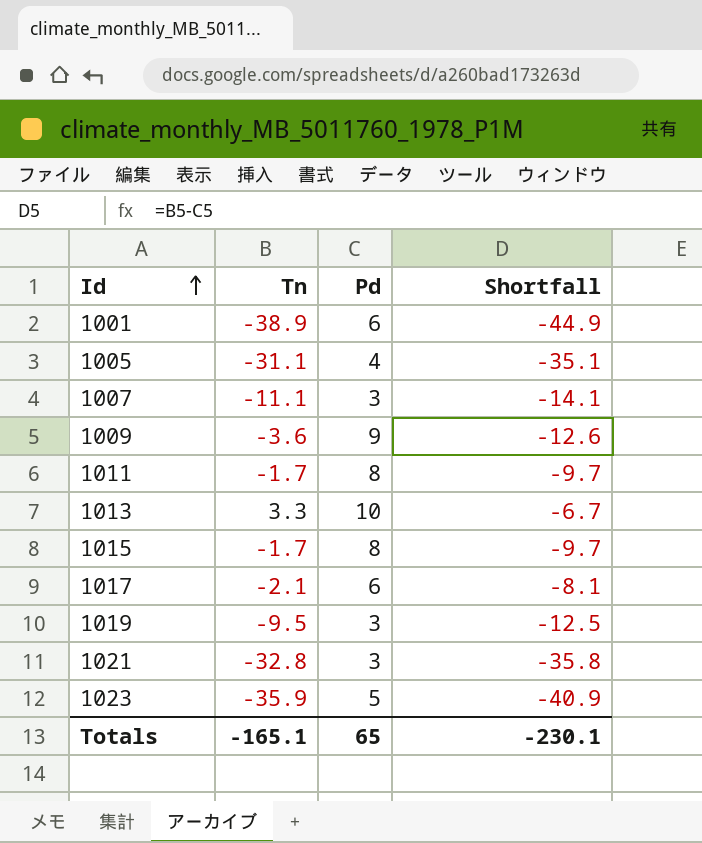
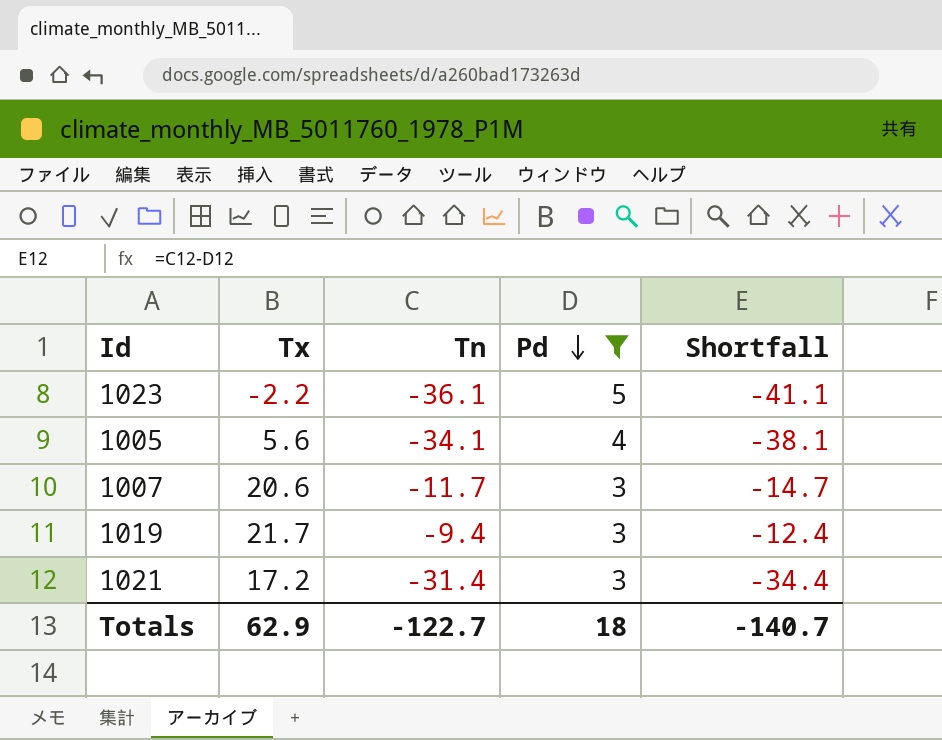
filter: none -> Pd <= 5
row order: Id ascending -> Pd descending
column Tx | position: none -> 2
1023 | Tn: -35.9 -> -36.1
1023 | Shortfall: -40.9 -> -41.1
1005 | Tn: -31.1 -> -34.1
1005 | Shortfall: -35.1 -> -38.1
1007 | Tn: -11.1 -> -11.7
1007 | Shortfall: -14.1 -> -14.7
1019 | Tn: -9.5 -> -9.4
1019 | Shortfall: -12.5 -> -12.4
1021 | Tn: -32.8 -> -31.4
1021 | Shortfall: -35.8 -> -34.4
Totals | Tn: -165.1 -> -122.7
Totals | Pd: 65 -> 18
Totals | Shortfall: -230.1 -> -140.7

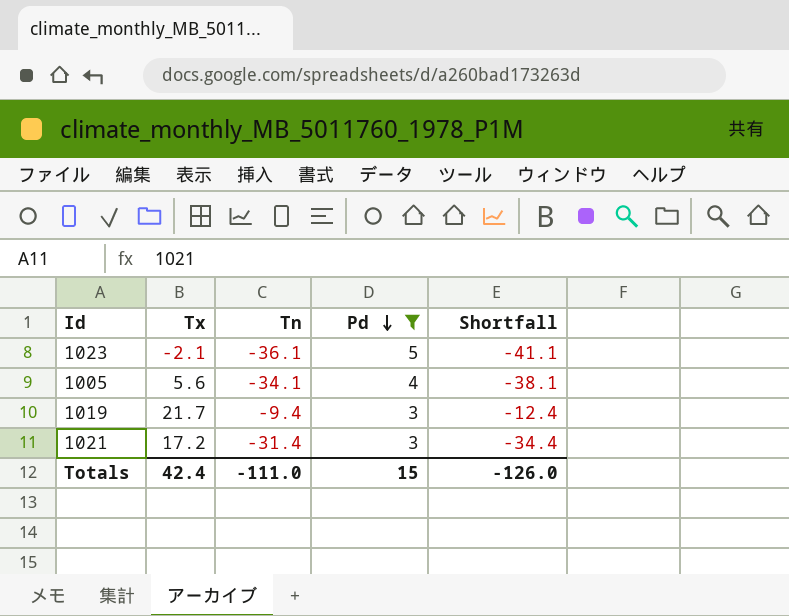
row 1007: 20.6 | -11.7 | 3 | -14.7 -> none
1023 | Tx: -2.2 -> -2.1
Totals | Tx: 62.9 -> 42.4
Totals | Tn: -122.7 -> -111.0
Totals | Pd: 18 -> 15
Totals | Shortfall: -140.7 -> -126.0

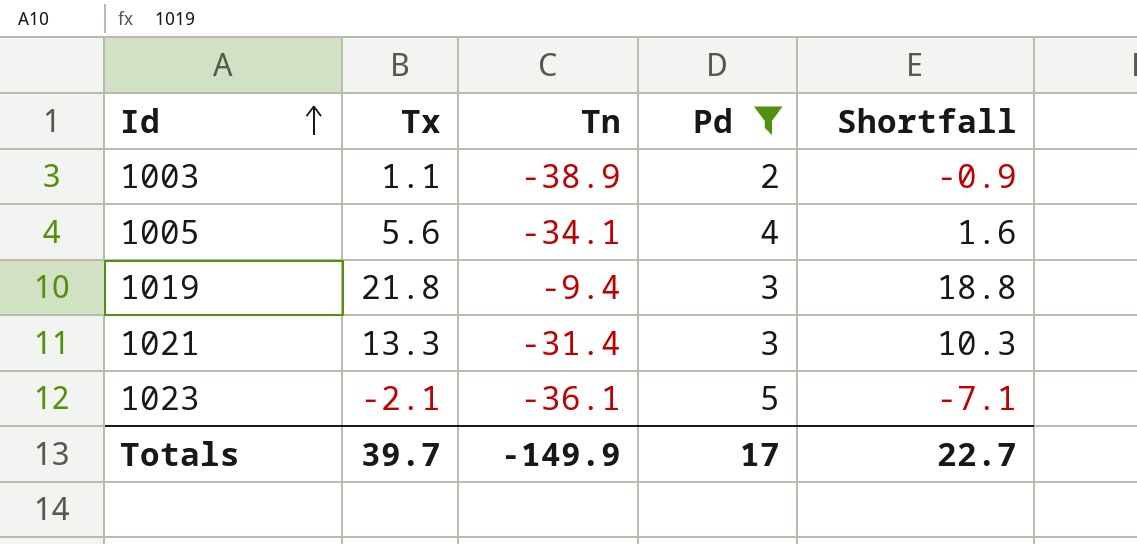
row order: Pd descending -> Id ascending
column Shortfall | formula: [Tn] - [Pd] -> [Tx] - [Pd]
row 1003: none -> 1.1 | -38.9 | 2 | -0.9
1019 | Tx: 21.7 -> 21.8
1021 | Tx: 17.2 -> 13.3
Totals | Tx: 42.4 -> 39.7
Totals | Tn: -111.0 -> -149.9
Totals | Pd: 15 -> 17
Totals | Shortfall: -126.0 -> 22.7

